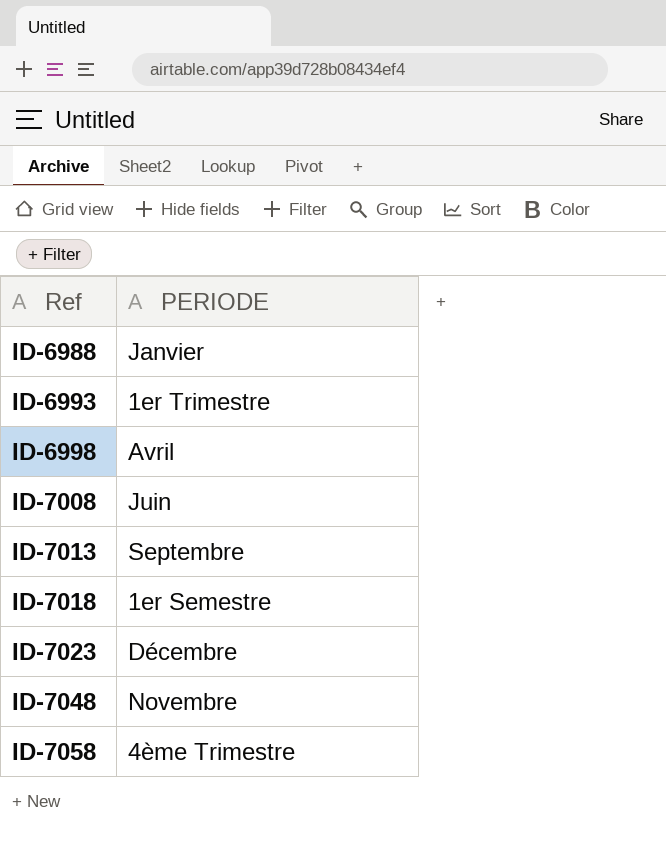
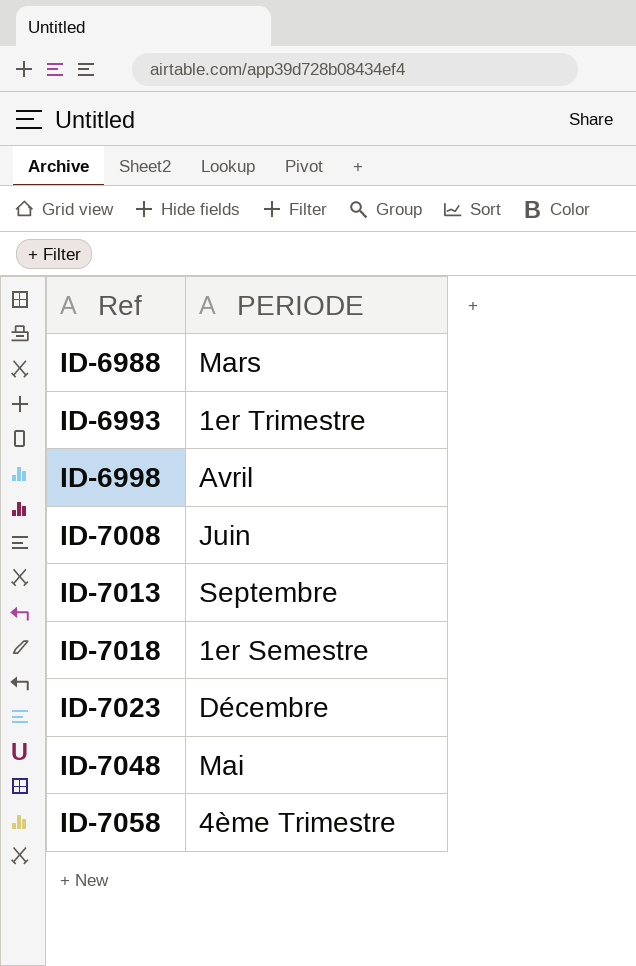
ID-6988 | PERIODE: Janvier -> Mars
ID-7048 | PERIODE: Novembre -> Mai

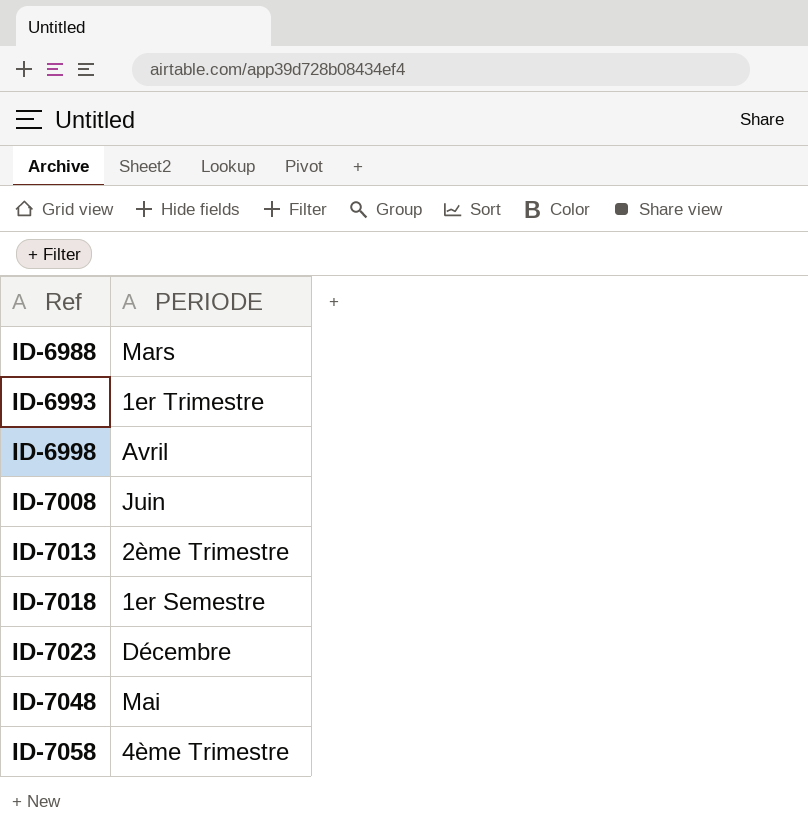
ID-7013 | PERIODE: Septembre -> 2ème Trimestre

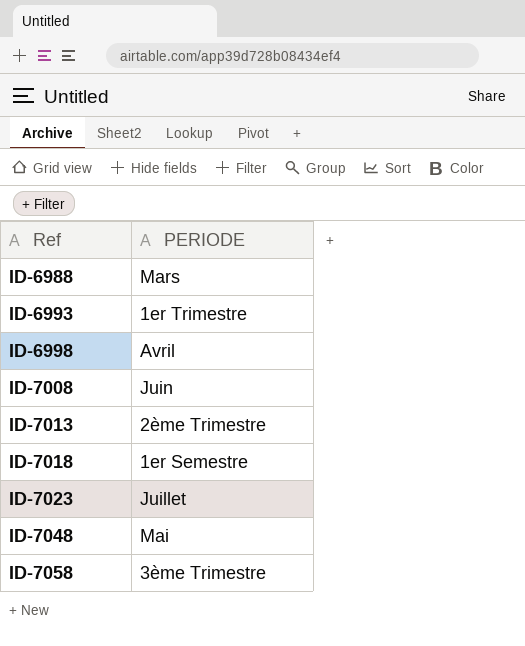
ID-7023 | PERIODE: Décembre -> Juillet
ID-7058 | PERIODE: 4ème Trimestre -> 3ème Trimestre

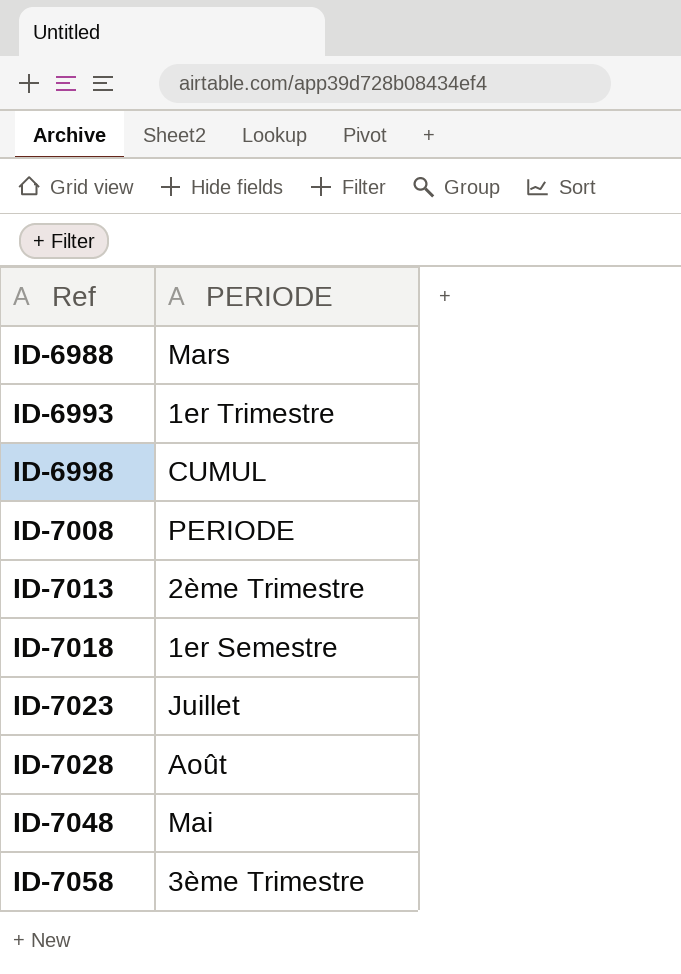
ID-6998 | PERIODE: Avril -> CUMUL
ID-7008 | PERIODE: Juin -> PERIODE
row ID-7028: none -> Août

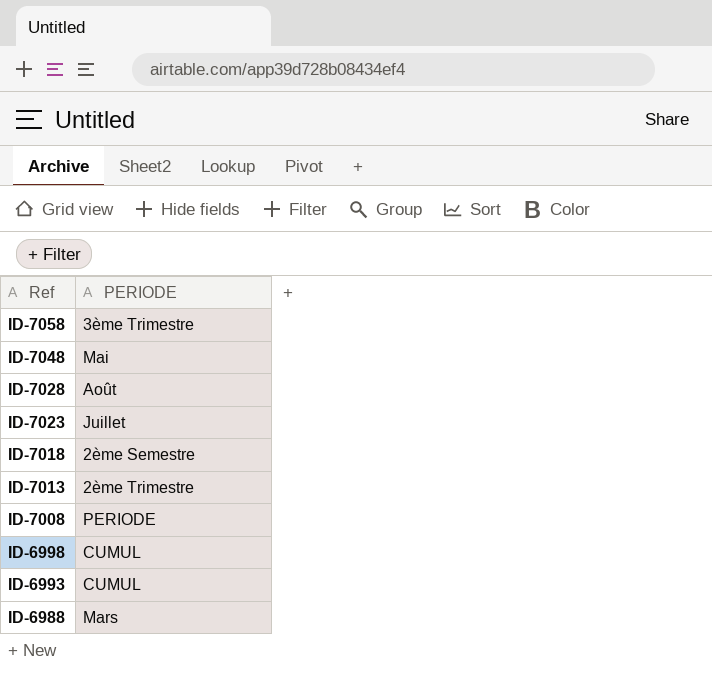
row order: Ref ascending -> Ref descending
ID-7018 | PERIODE: 1er Semestre -> 2ème Semestre
ID-6993 | PERIODE: 1er Trimestre -> CUMUL

